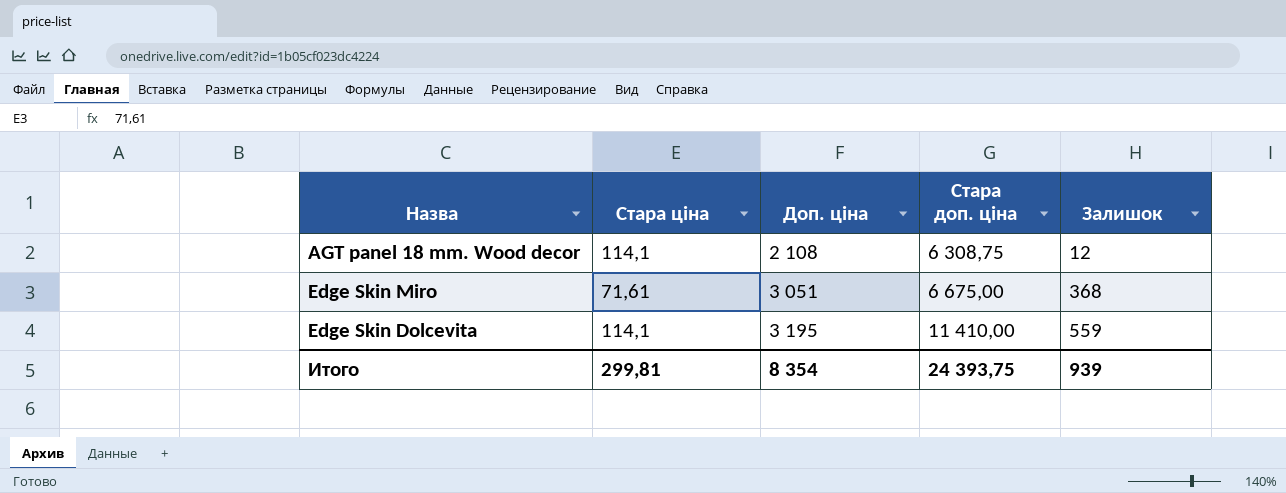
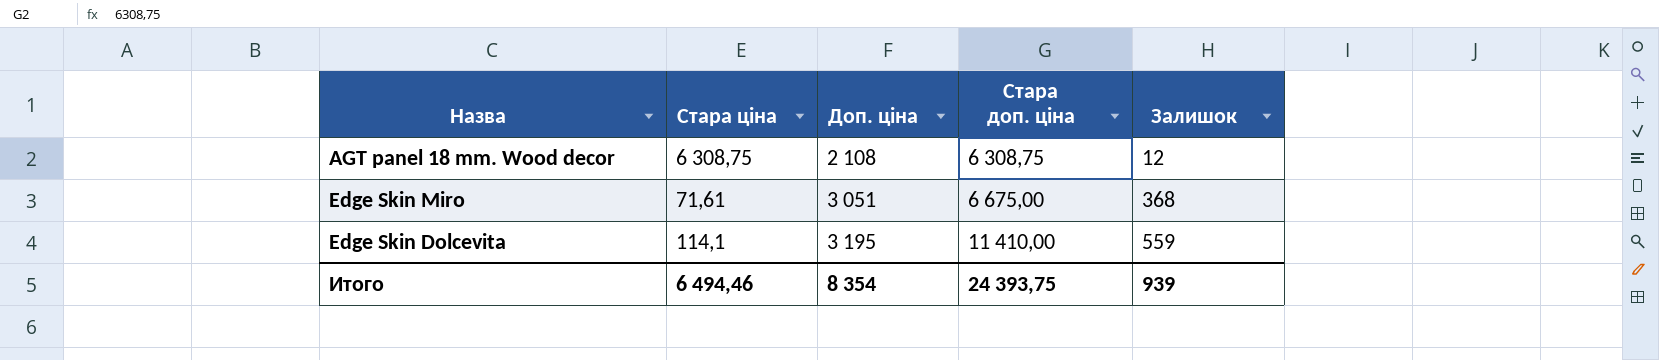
AGT panel 18 mm. Wood decor | Стара ціна: 114,1 -> 6 308,75
Итого | Стара ціна: 299,81 -> 6 494,46

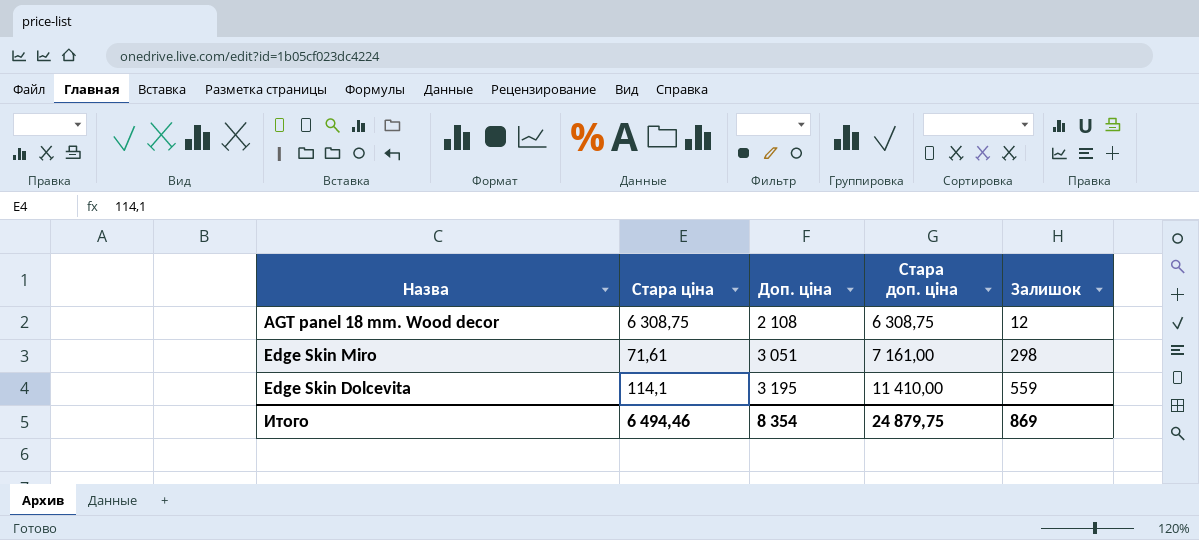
Edge Skin Miro | Стара доп. ціна: 6 675,00 -> 7 161,00
Edge Skin Miro | Залишок: 368 -> 298
Итого | Стара доп. ціна: 24 393,75 -> 24 879,75
Итого | Залишок: 939 -> 869

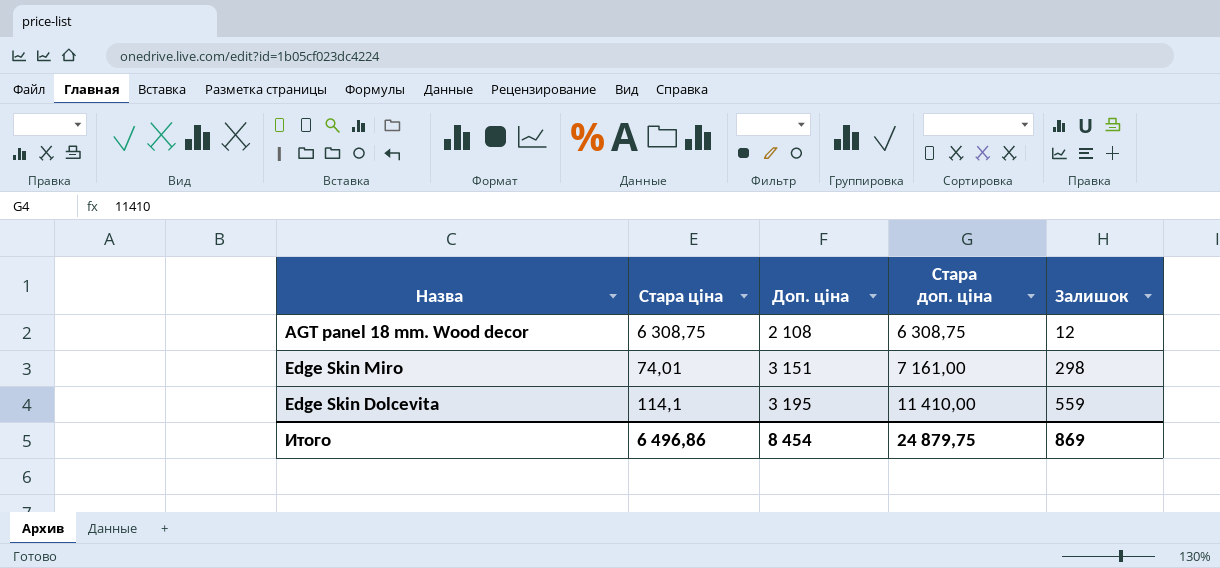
Edge Skin Miro | Стара ціна: 71,61 -> 74,01
Edge Skin Miro | Доп. ціна: 3 051 -> 3 151
Итого | Стара ціна: 6 494,46 -> 6 496,86
Итого | Доп. ціна: 8 354 -> 8 454

